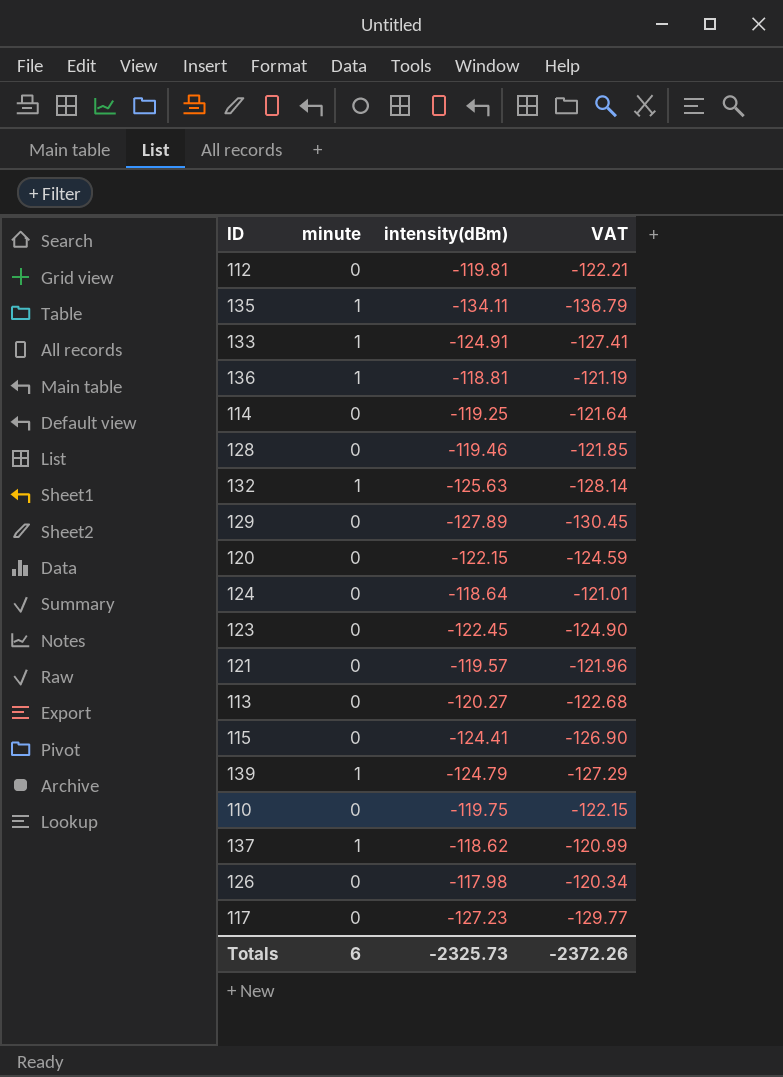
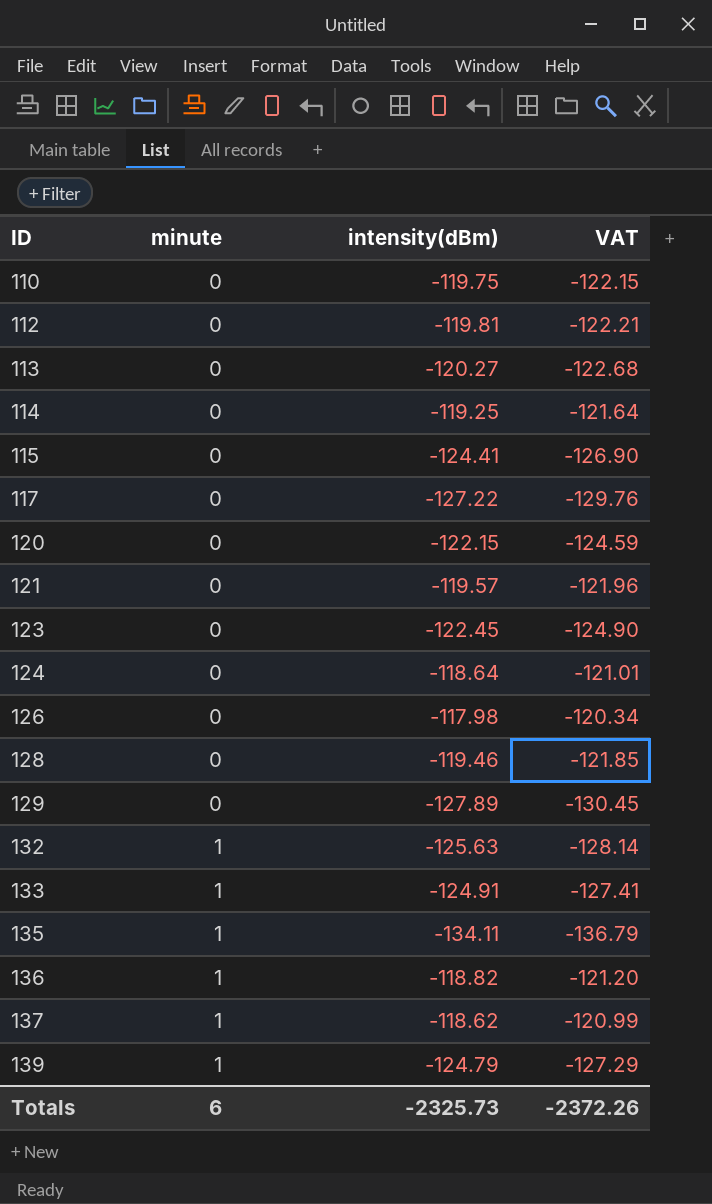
row order: none -> ID ascending
117 | intensity(dBm): -127.23 -> -127.22
117 | VAT: -129.77 -> -129.76
136 | intensity(dBm): -118.81 -> -118.82
136 | VAT: -121.19 -> -121.20

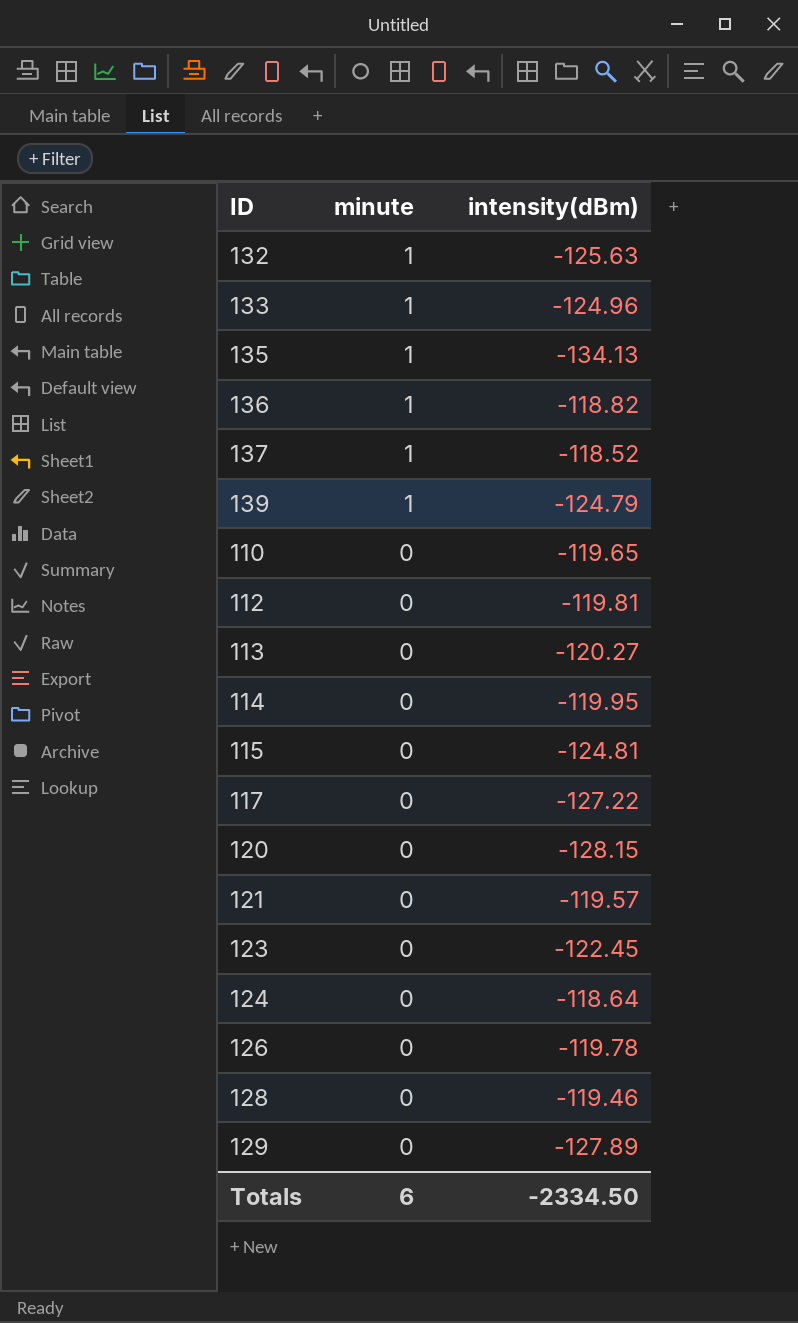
row order: ID ascending -> minute descending
column VAT | formula: [intensity(dBm)] * 1.02 -> none
133 | intensity(dBm): -124.91 -> -124.96
135 | intensity(dBm): -134.11 -> -134.13
137 | intensity(dBm): -118.62 -> -118.52
110 | intensity(dBm): -119.75 -> -119.65
114 | intensity(dBm): -119.25 -> -119.95
115 | intensity(dBm): -124.41 -> -124.81
120 | intensity(dBm): -122.15 -> -128.15
126 | intensity(dBm): -117.98 -> -119.78
Totals | intensity(dBm): -2325.73 -> -2334.50

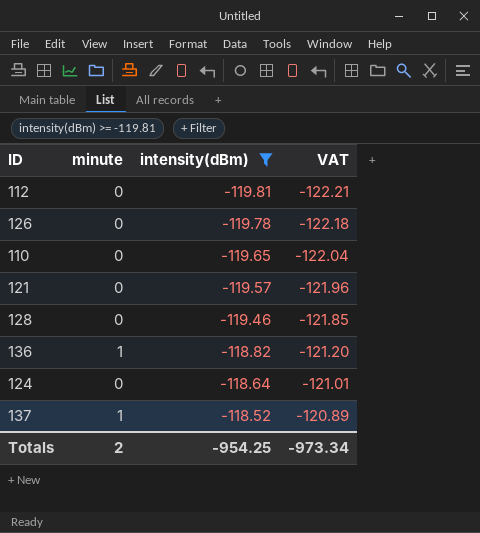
filter: none -> intensity(dBm) >= -119.81
row order: minute descending -> intensity(dBm) ascending
column VAT | formula: none -> [intensity(dBm)] * 1.02
Totals | minute: 6 -> 2
Totals | intensity(dBm): -2334.50 -> -954.25

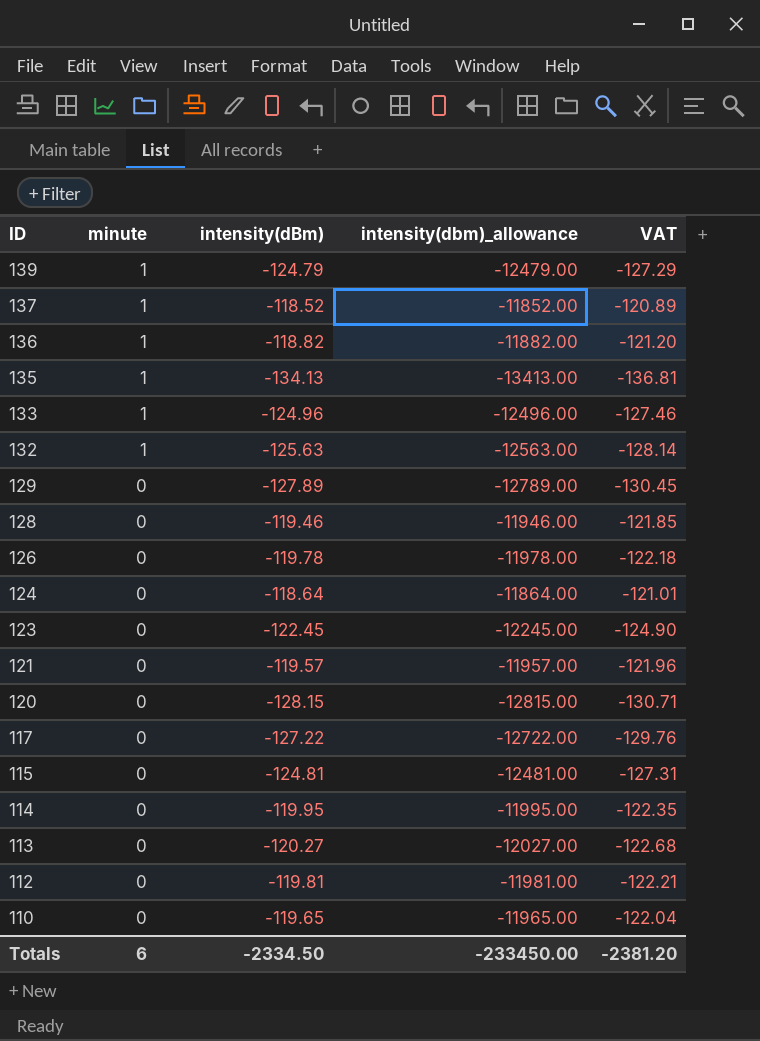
filter: intensity(dBm) >= -119.81 -> none
row order: intensity(dBm) ascending -> ID descending
column intensity(dbm)_allowance | formula: none -> [intensity(dBm)] * 100
Totals | minute: 2 -> 6
Totals | intensity(dBm): -954.25 -> -2334.50
Totals | VAT: -973.34 -> -2381.20

